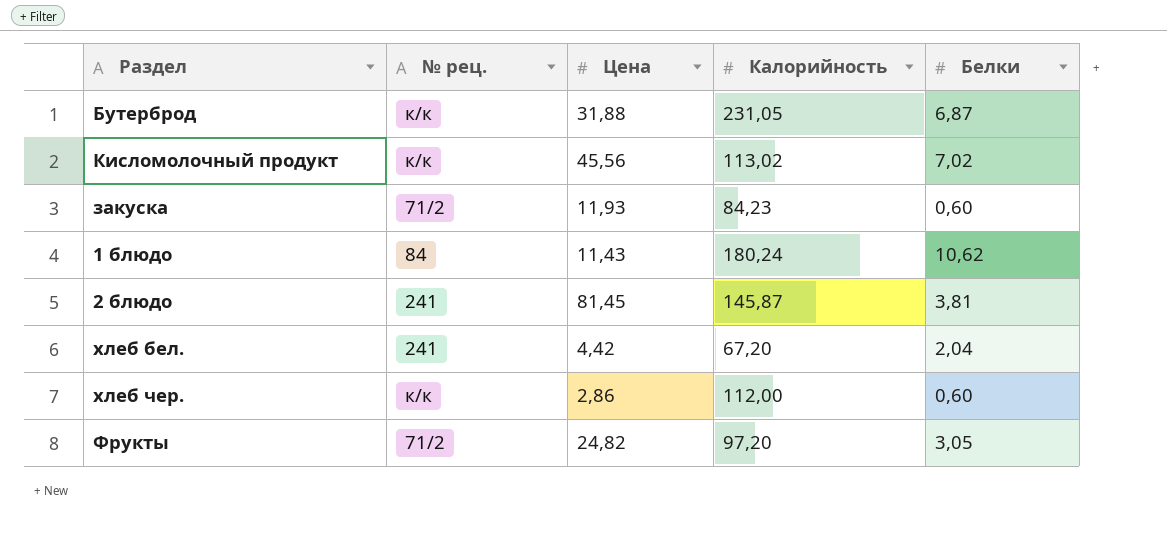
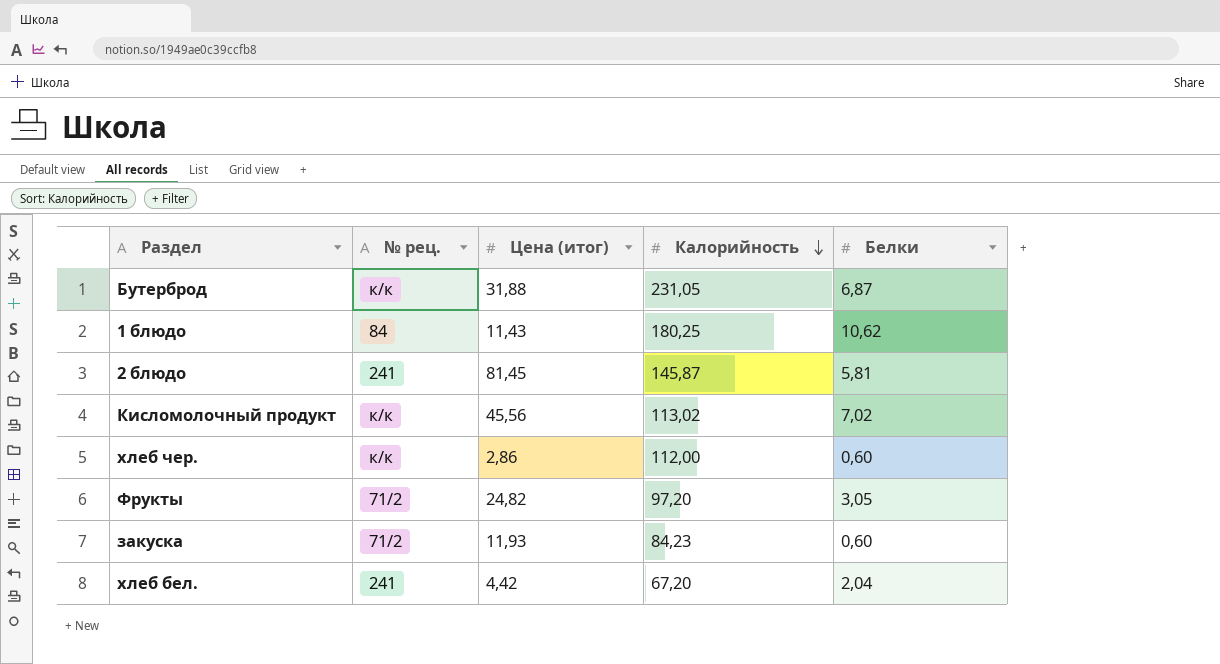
row order: none -> Калорийность descending
column name: Цена -> Цена (итог)
1 блюдо | Калорийность: 180,24 -> 180,25
2 блюдо | Белки: 3,81 -> 5,81

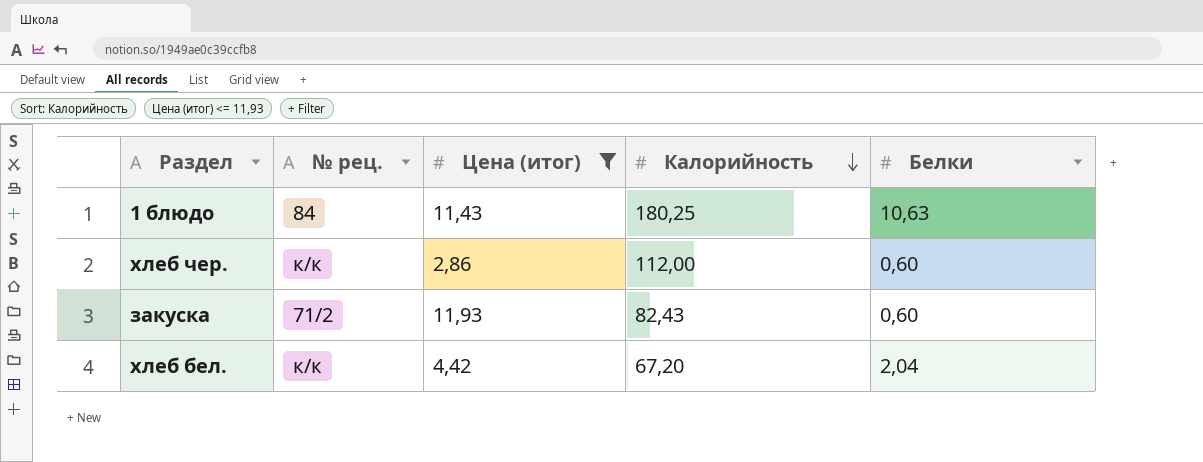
filter: none -> Цена (итог) <= 11,93
1 блюдо | Белки: 10,62 -> 10,63
закуска | Калорийность: 84,23 -> 82,43
хлеб бел. | № рец.: 241 -> к/к

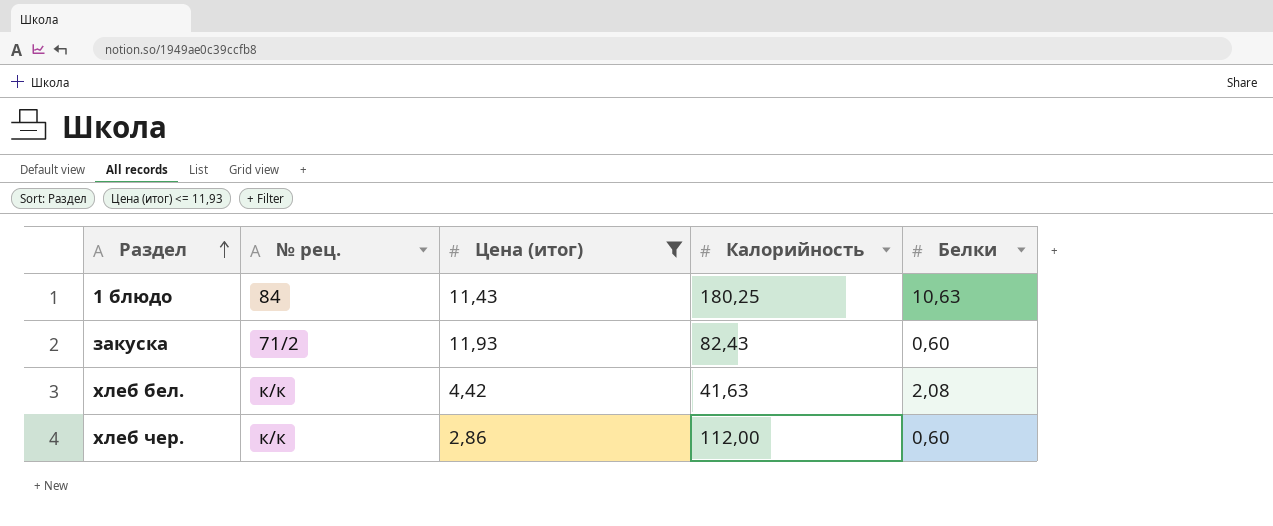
row order: Калорийность descending -> Раздел ascending
хлеб бел. | Калорийность: 67,20 -> 41,63
хлеб бел. | Белки: 2,04 -> 2,08

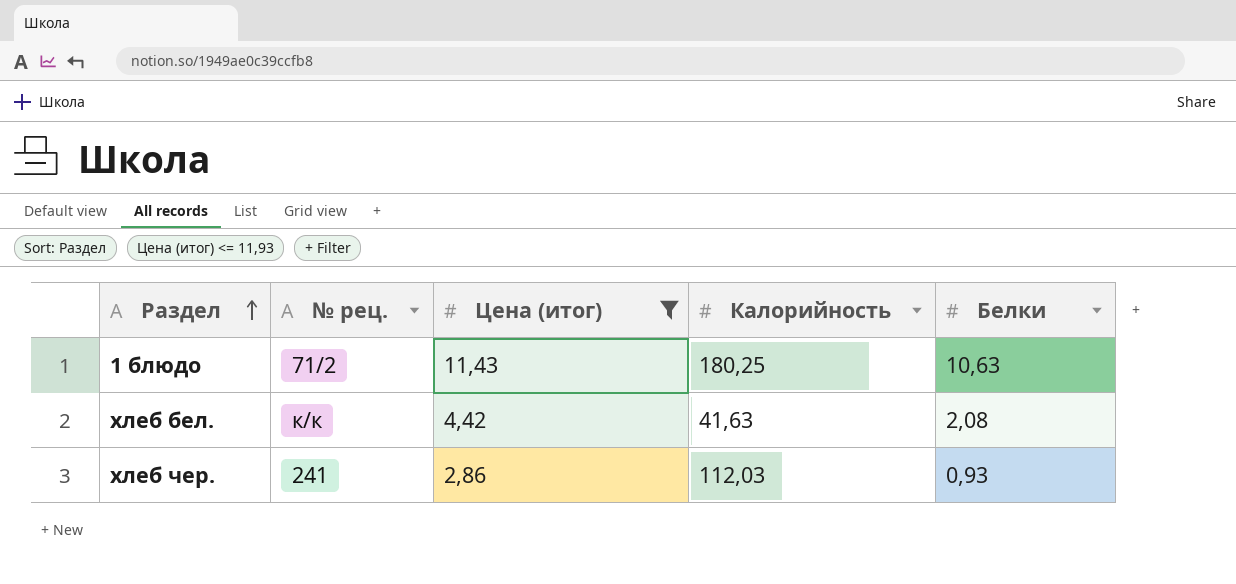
row закуска: 71/2 | 11,93 | 82,43 | 0,60 -> none
1 блюдо | № рец.: 84 -> 71/2
хлеб чер. | № рец.: к/к -> 241
хлеб чер. | Калорийность: 112,00 -> 112,03
хлеб чер. | Белки: 0,60 -> 0,93

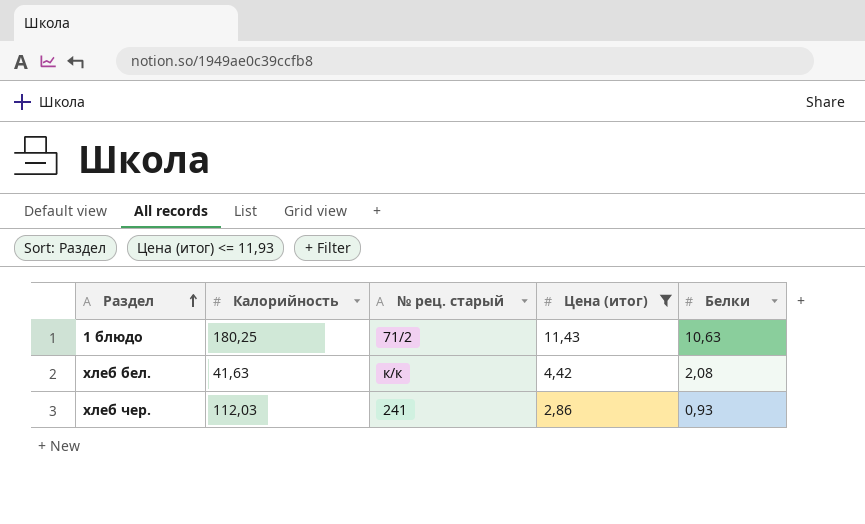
column Калорийность | position: 4 -> 2
column name: № рец. -> № рец. старый

